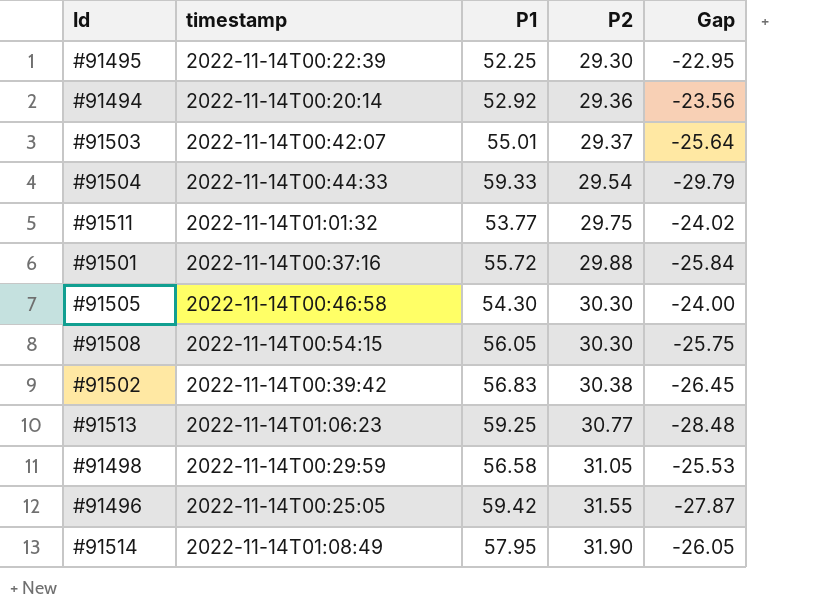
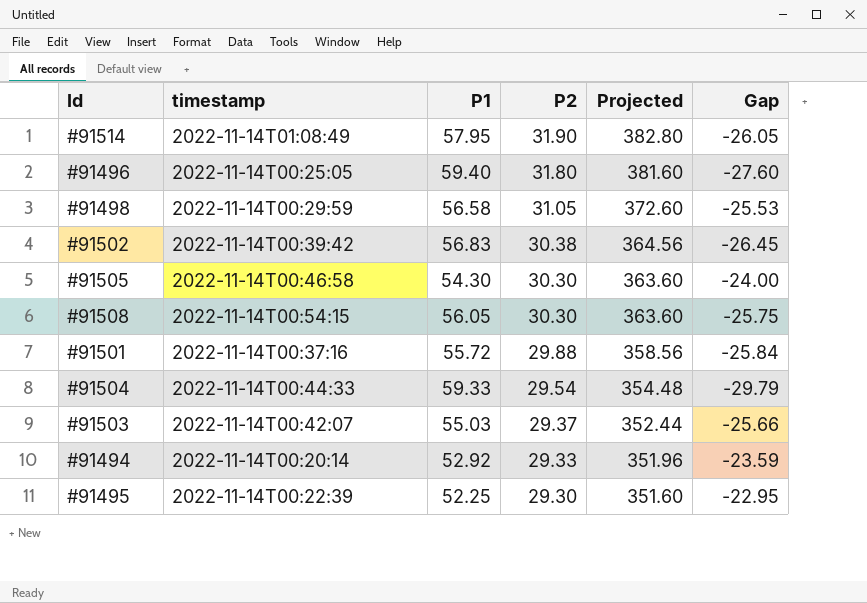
row order: P2 ascending -> P2 descending
column Projected | formula: none -> [P2] * 12
row #91511: 2022-11-14T01:01:32 | 53.77 | 29.75 | -24.02 -> none
row #91513: 2022-11-14T01:06:23 | 59.25 | 30.77 | -28.48 -> none
#91496 | P1: 59.42 -> 59.40
#91496 | P2: 31.55 -> 31.80
#91496 | Gap: -27.87 -> -27.60
#91503 | P1: 55.01 -> 55.03
#91503 | Gap: -25.64 -> -25.66
#91494 | P2: 29.36 -> 29.33
#91494 | Gap: -23.56 -> -23.59

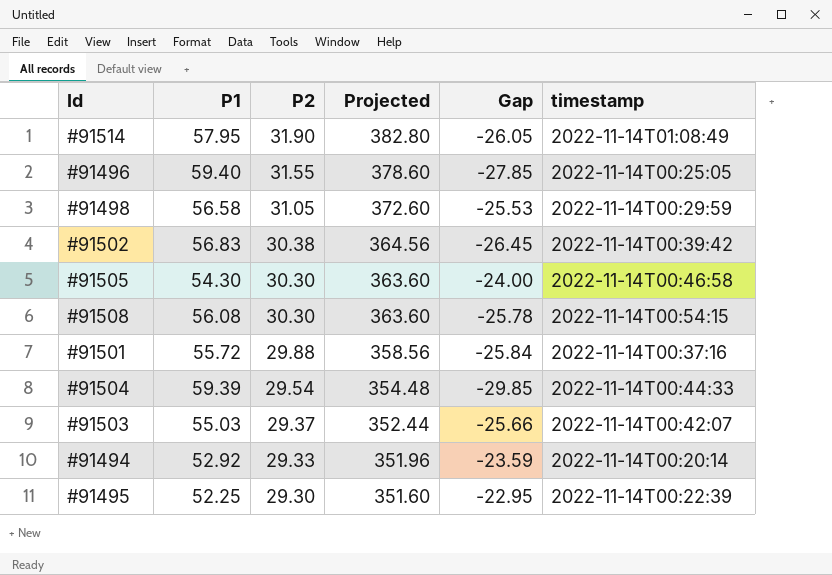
column timestamp | position: 2 -> 6
#91496 | P2: 31.80 -> 31.55
#91496 | Projected: 381.60 -> 378.60
#91496 | Gap: -27.60 -> -27.85
#91508 | P1: 56.05 -> 56.08
#91508 | Gap: -25.75 -> -25.78
#91504 | P1: 59.33 -> 59.39
#91504 | Gap: -29.79 -> -29.85

